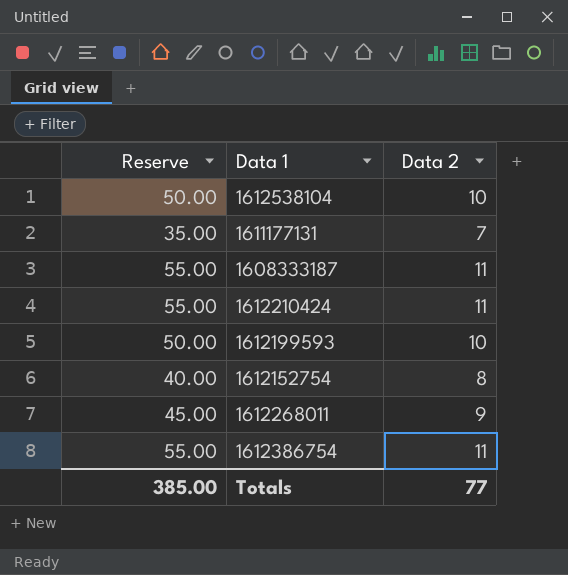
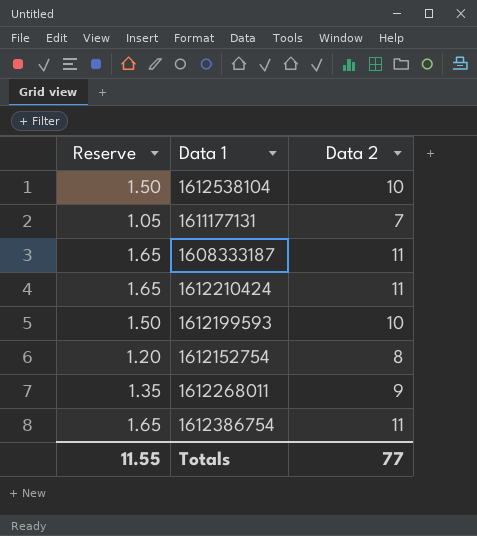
column Reserve | formula: [Data 2] * 5 -> [Data 2] * 0.15
Totals | Reserve: 385.00 -> 11.55

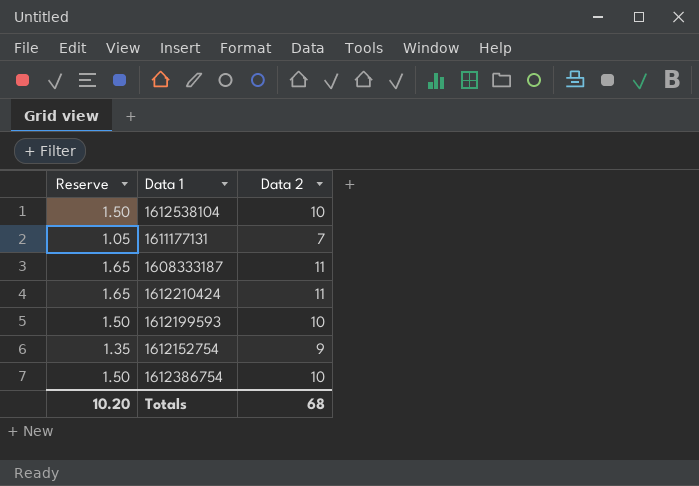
row 1612268011: 1.35 | 9 -> none
1612152754 | Reserve: 1.20 -> 1.35
1612152754 | Data 2: 8 -> 9
1612386754 | Reserve: 1.65 -> 1.50
1612386754 | Data 2: 11 -> 10
Totals | Reserve: 11.55 -> 10.20
Totals | Data 2: 77 -> 68

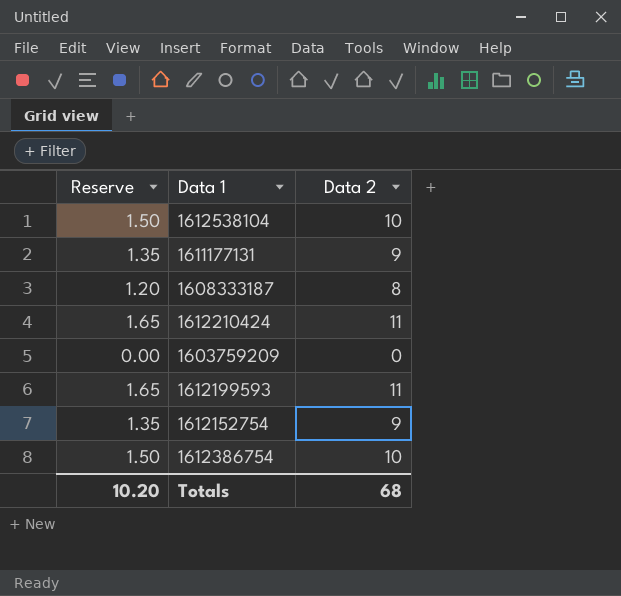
1611177131 | Reserve: 1.05 -> 1.35
1611177131 | Data 2: 7 -> 9
1608333187 | Reserve: 1.65 -> 1.20
1608333187 | Data 2: 11 -> 8
row 1603759209: none -> 0.00 | 0
1612199593 | Reserve: 1.50 -> 1.65
1612199593 | Data 2: 10 -> 11

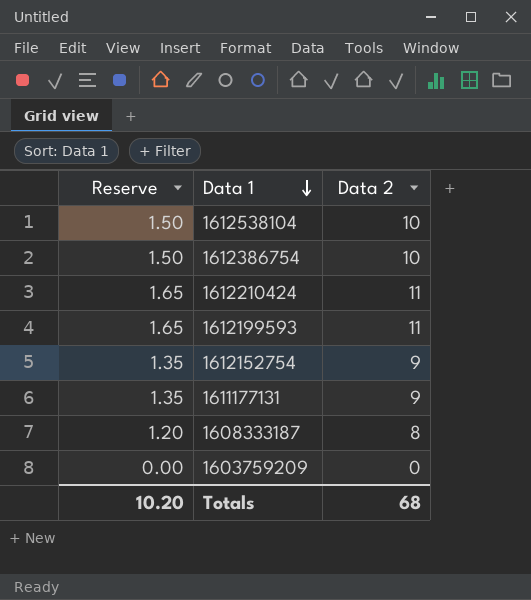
row order: none -> Data 1 descending

